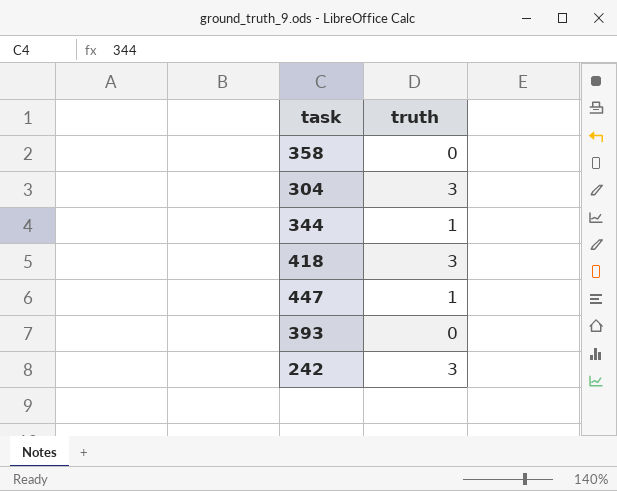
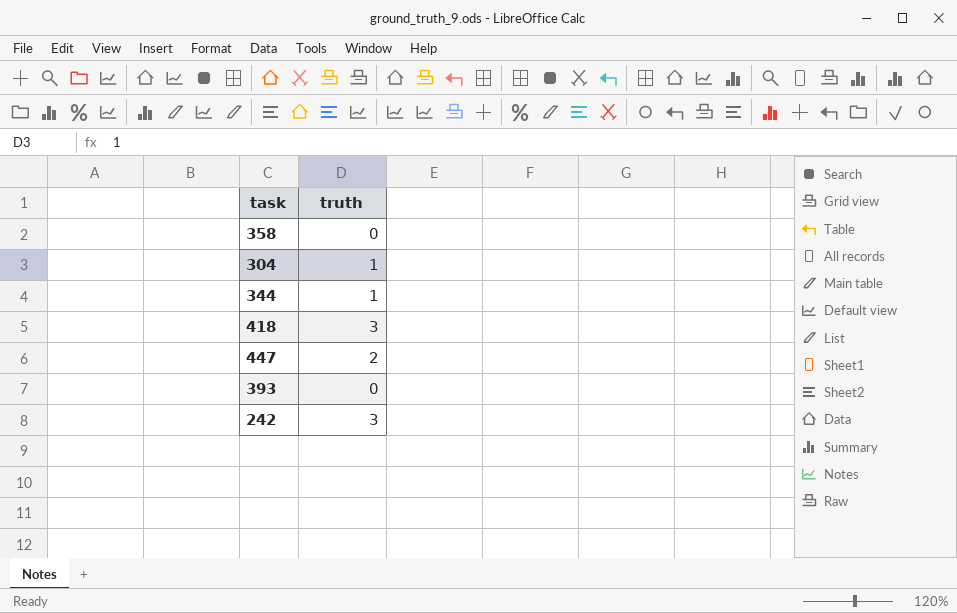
304 | truth: 3 -> 1
447 | truth: 1 -> 2

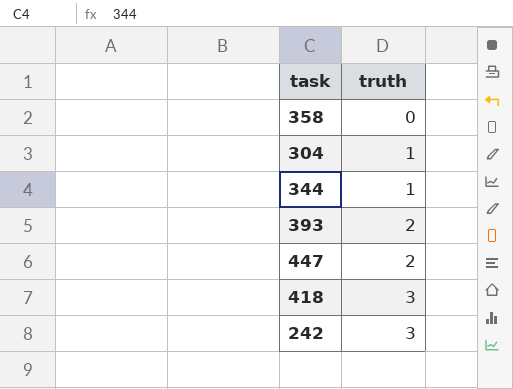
row order: none -> truth ascending
393 | truth: 0 -> 2

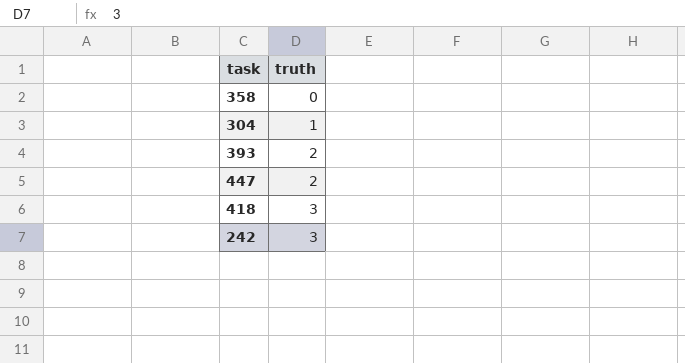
row 344: 1 -> none

